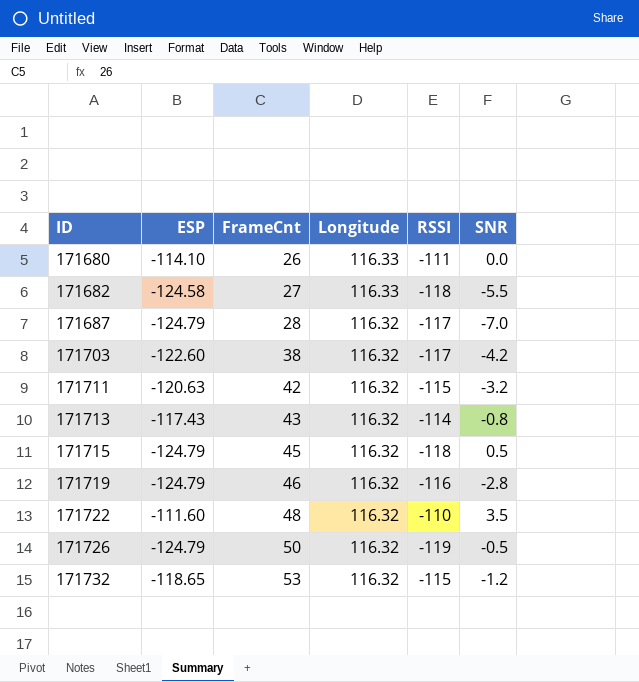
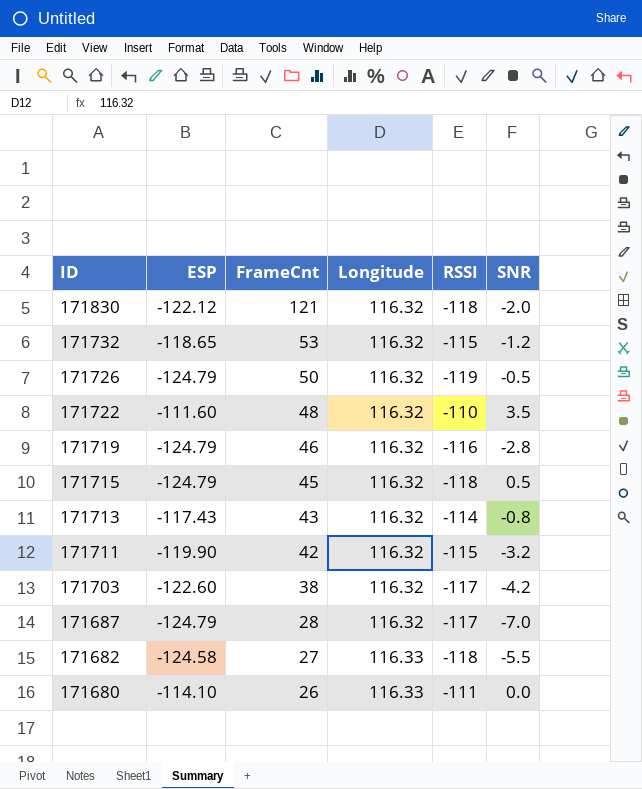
row order: ID ascending -> ID descending
row 171830: none -> -122.12 | 121 | 116.32 | -118 | -2.0
171711 | ESP: -120.63 -> -119.90

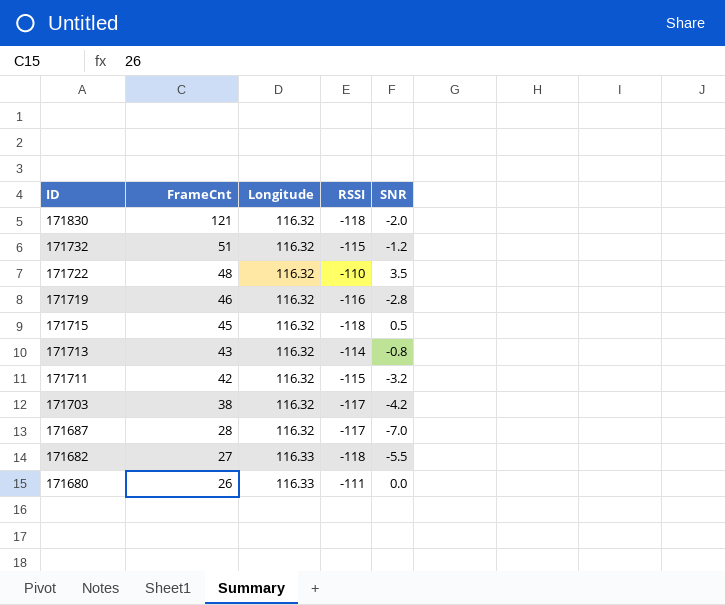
column ESP | position: 2 -> none
row 171726: -124.79 | 50 | 116.32 | -119 | -0.5 -> none
171732 | FrameCnt: 53 -> 51

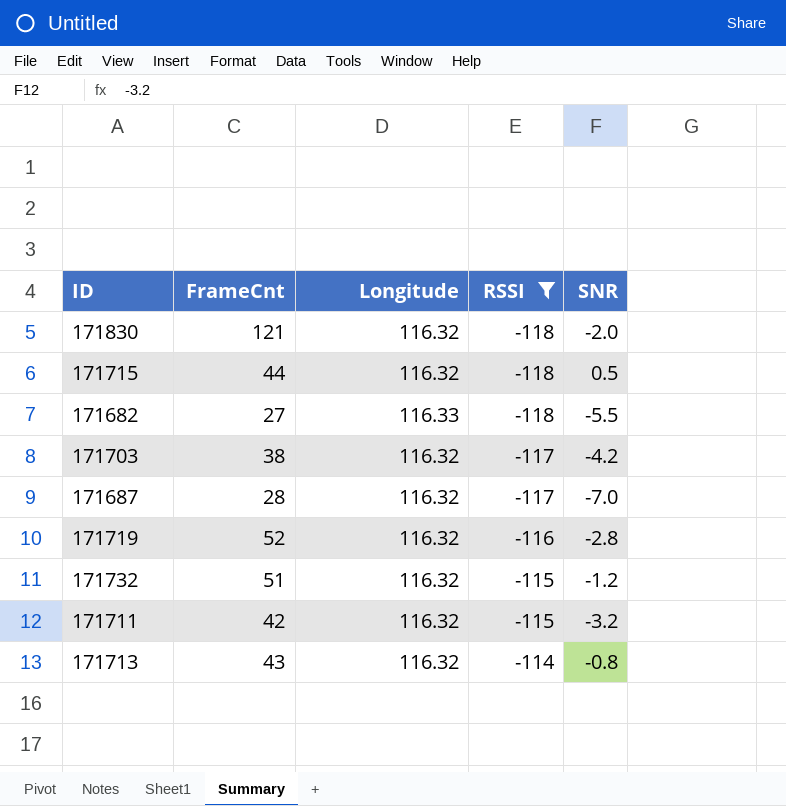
filter: none -> RSSI <= -114
row order: ID descending -> RSSI ascending
171715 | FrameCnt: 45 -> 44
171719 | FrameCnt: 46 -> 52

